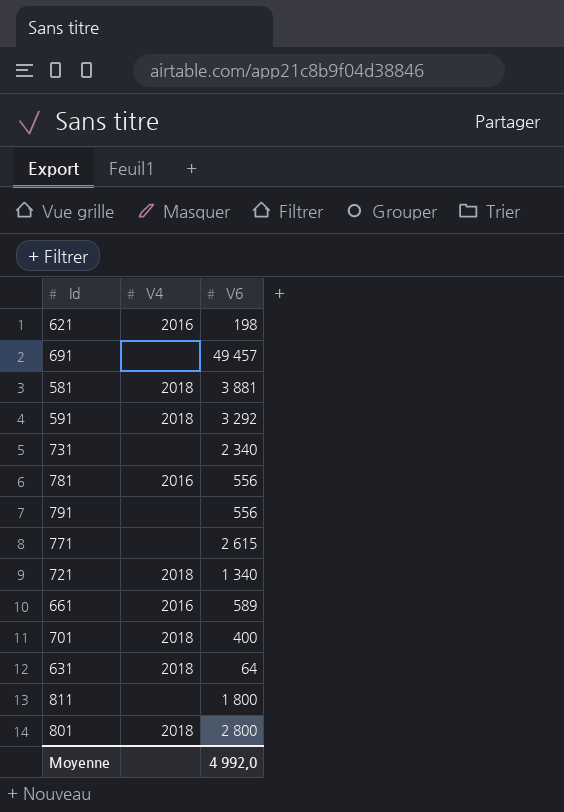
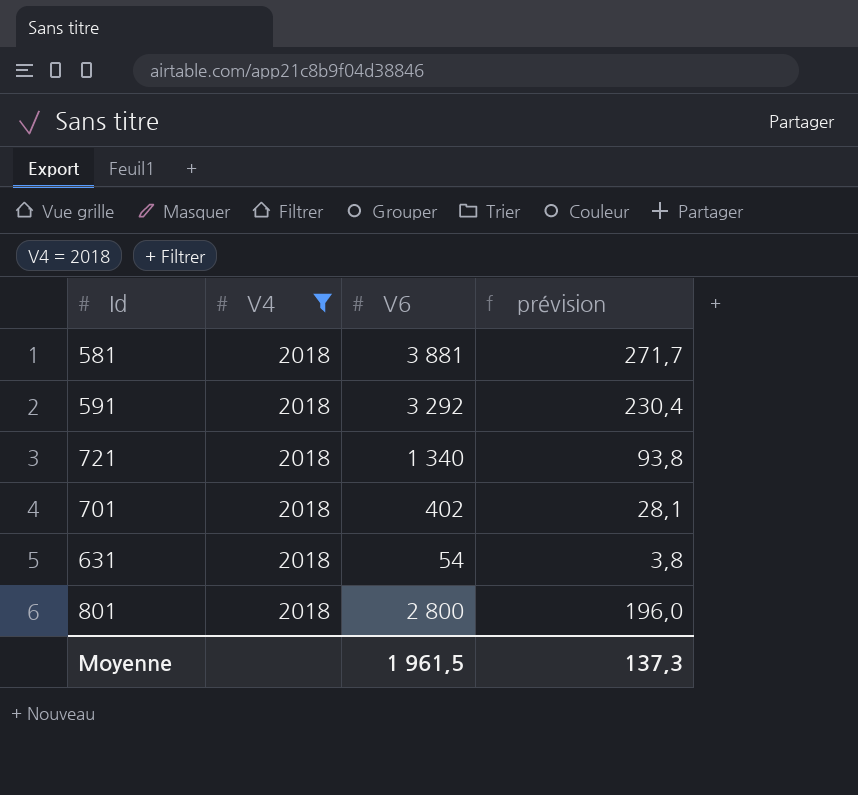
filter: none -> V4 = 2018
column prévision | formula: none -> [V6] * 0,07
701 | V6: 400 -> 402
631 | V6: 64 -> 54
Moyenne | V6: 4 992,0 -> 1 961,5

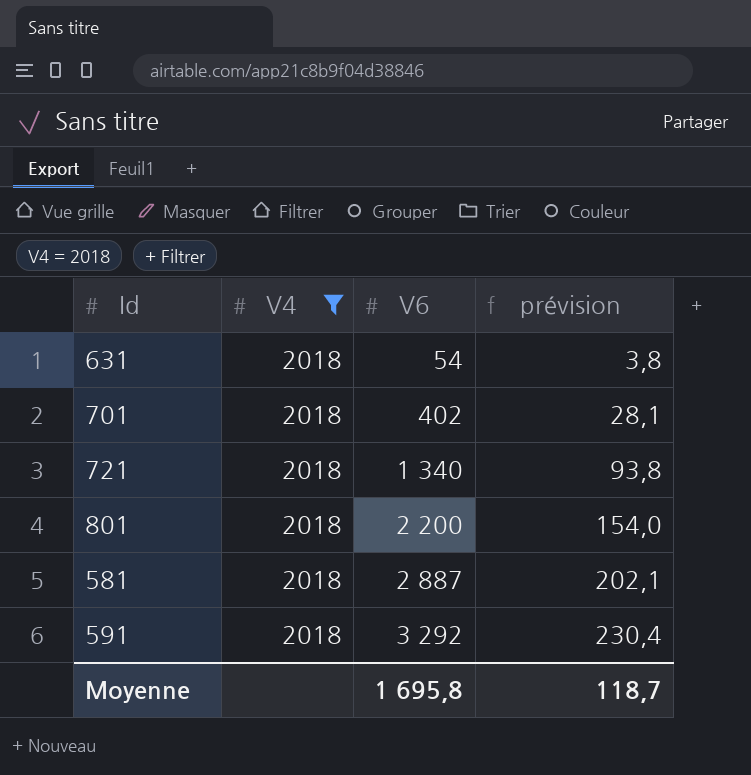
row order: none -> V6 ascending
801 | V6: 2 800 -> 2 200
801 | prévision: 196,0 -> 154,0
581 | V6: 3 881 -> 2 887
581 | prévision: 271,7 -> 202,1
Moyenne | V6: 1 961,5 -> 1 695,8
Moyenne | prévision: 137,3 -> 118,7

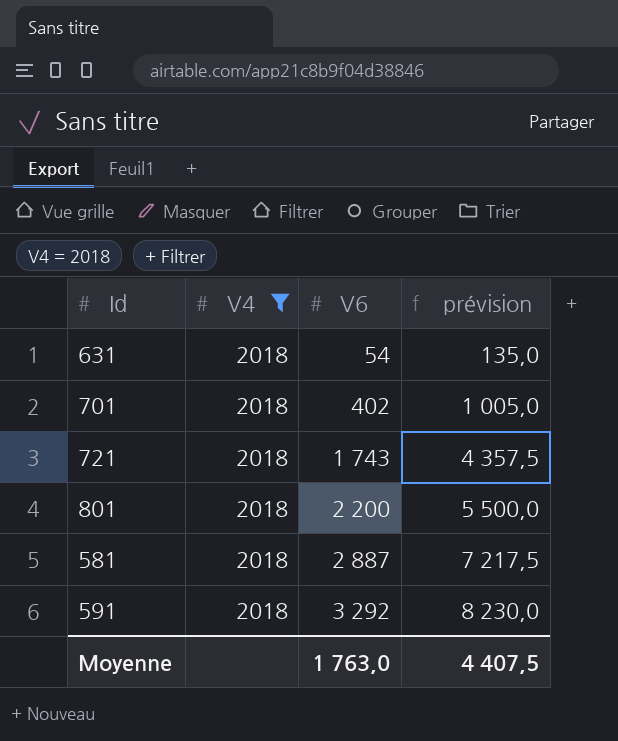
column prévision | formula: [V6] * 0,07 -> [V6] * 2,5
721 | V6: 1 340 -> 1 743
Moyenne | V6: 1 695,8 -> 1 763,0
Moyenne | prévision: 118,7 -> 4 407,5

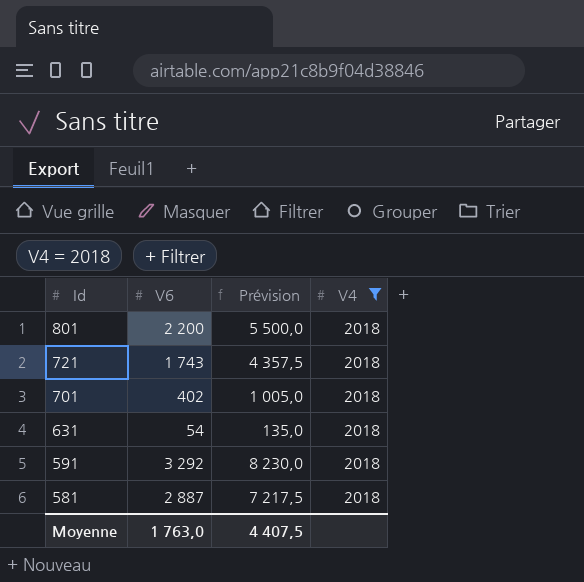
row order: V6 ascending -> Id descending
column name: prévision -> Prévision
column V4 | position: 2 -> 4

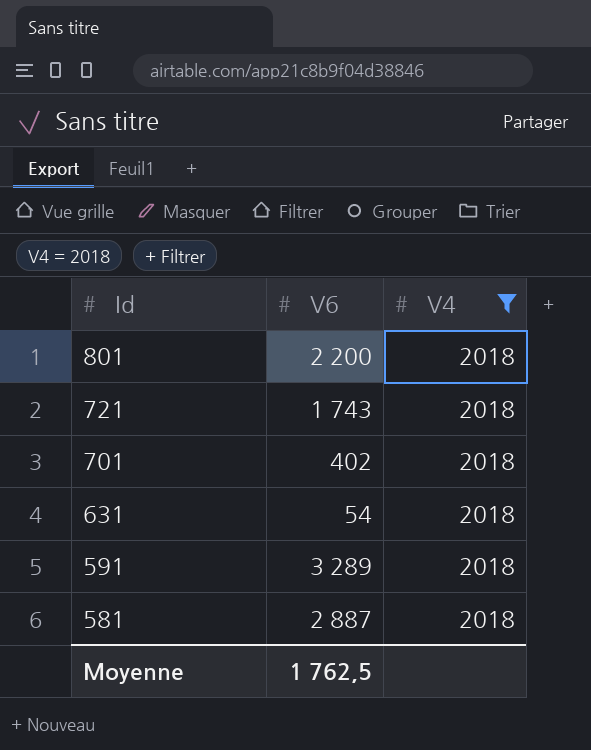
column Prévision | formula: [V6] * 2,5 -> none
591 | V6: 3 292 -> 3 289
Moyenne | V6: 1 763,0 -> 1 762,5

